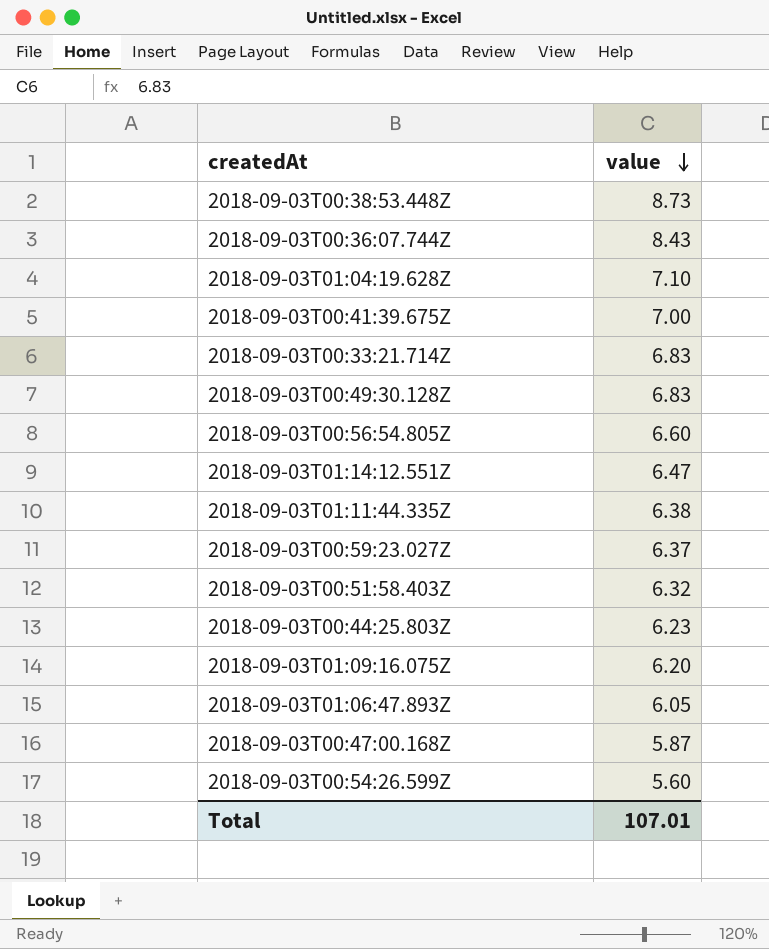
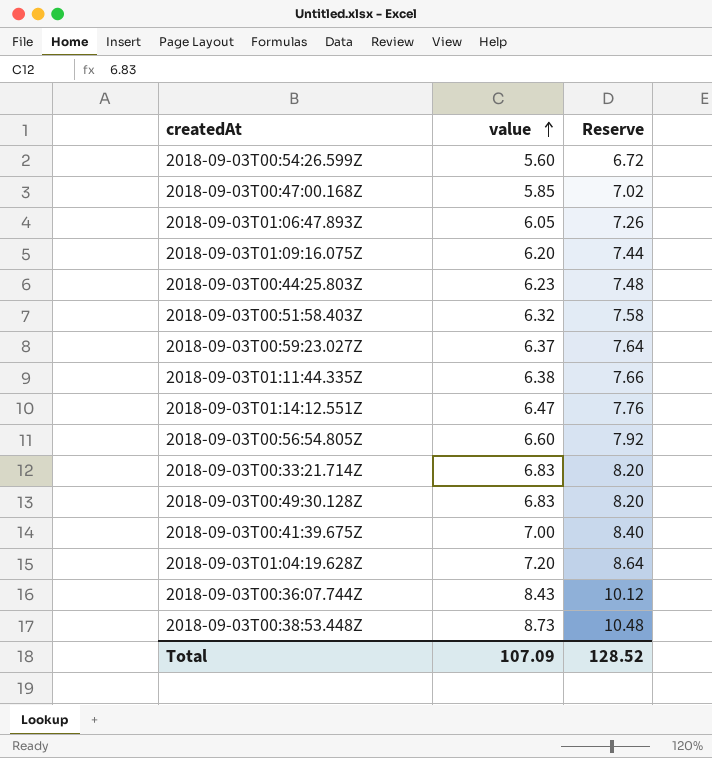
row order: value descending -> value ascending
column Reserve | formula: none -> [value] * 1.2
2018-09-03T00:47:00.168Z | value: 5.87 -> 5.85
2018-09-03T01:04:19.628Z | value: 7.10 -> 7.20
Total | value: 107.01 -> 107.09

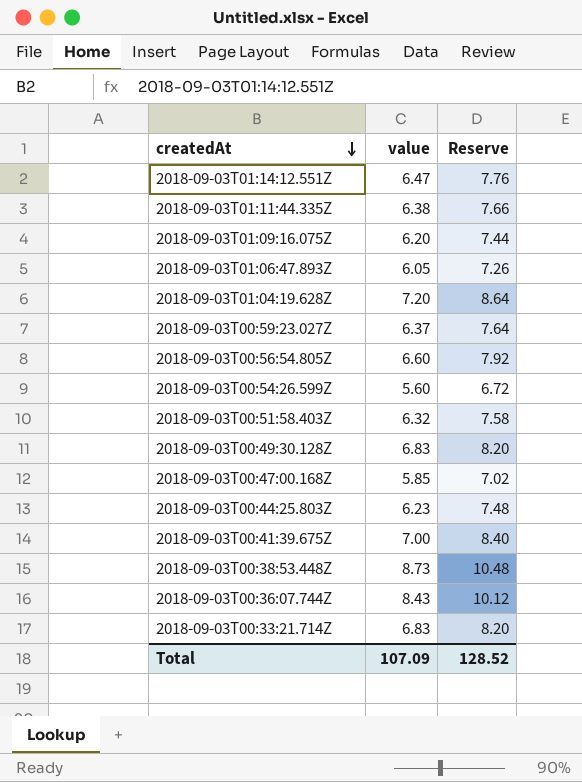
row order: value ascending -> createdAt descending

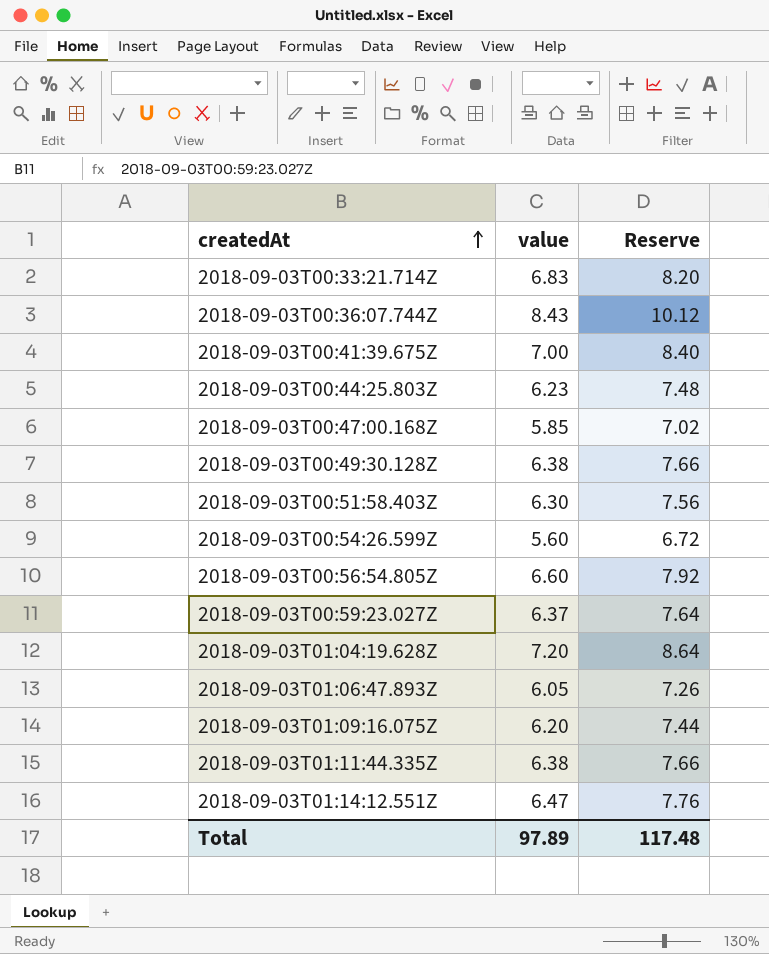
row order: createdAt descending -> createdAt ascending
row 2018-09-03T00:38:53.448Z: 8.73 | 10.48 -> none
2018-09-03T00:49:30.128Z | value: 6.83 -> 6.38
2018-09-03T00:49:30.128Z | Reserve: 8.20 -> 7.66
2018-09-03T00:51:58.403Z | value: 6.32 -> 6.30
2018-09-03T00:51:58.403Z | Reserve: 7.58 -> 7.56
Total | value: 107.09 -> 97.89
Total | Reserve: 128.52 -> 117.48

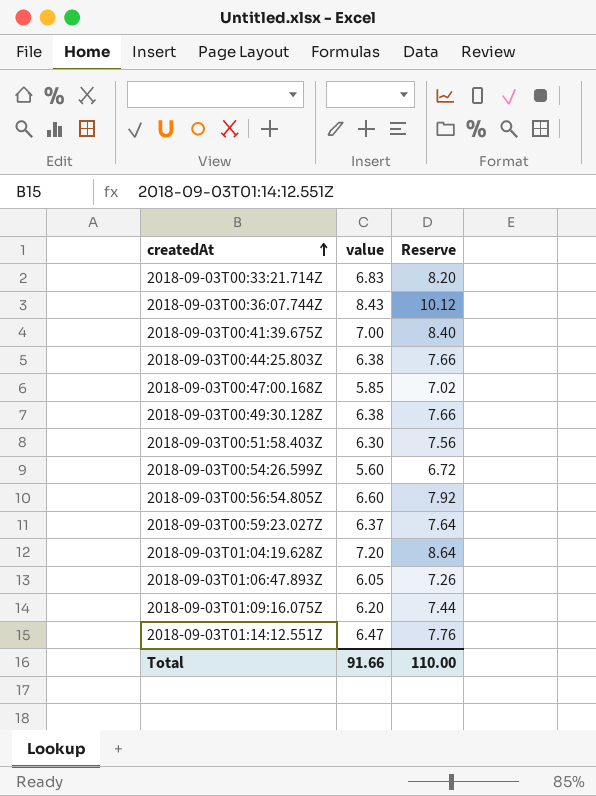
row 2018-09-03T01:11:44.335Z: 6.38 | 7.66 -> none
2018-09-03T00:44:25.803Z | value: 6.23 -> 6.38
2018-09-03T00:44:25.803Z | Reserve: 7.48 -> 7.66
Total | value: 97.89 -> 91.66
Total | Reserve: 117.48 -> 110.00

